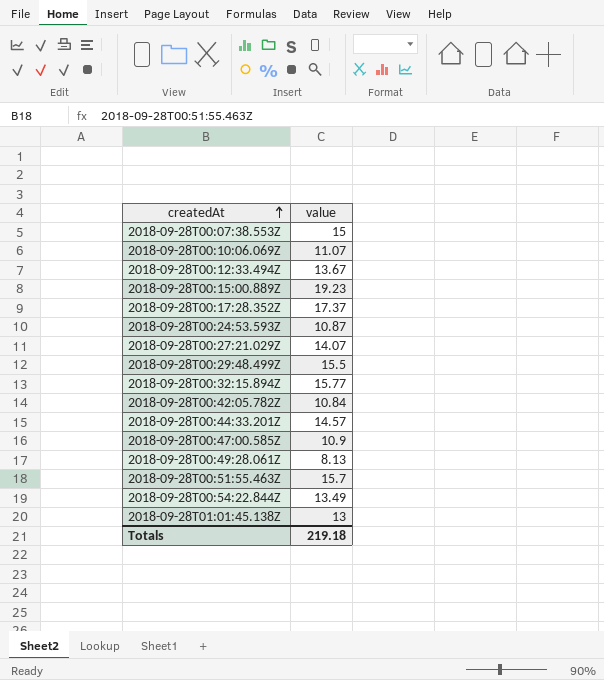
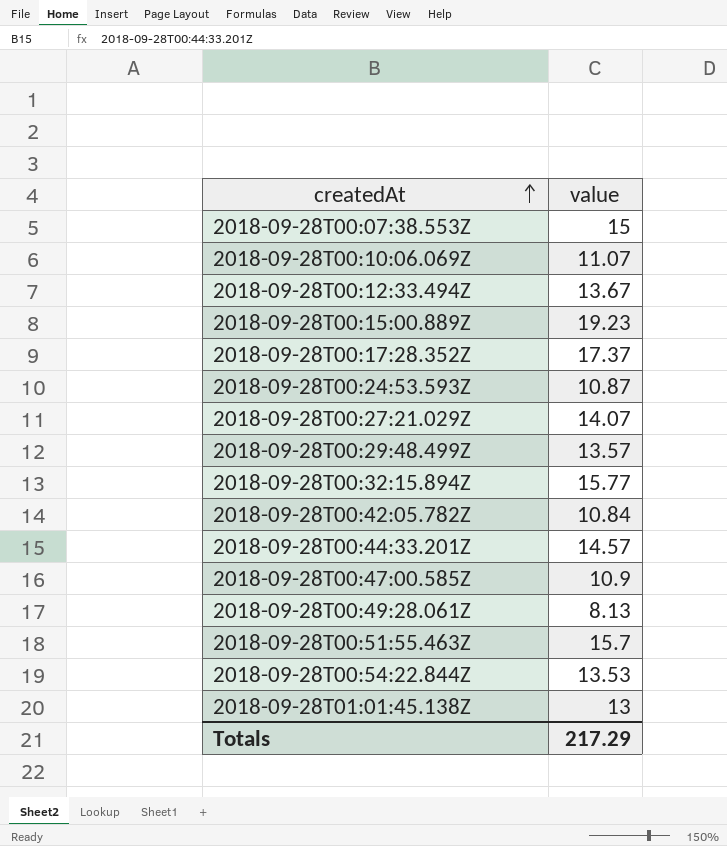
2018-09-28T00:29:48.499Z | value: 15.5 -> 13.57
2018-09-28T00:54:22.844Z | value: 13.49 -> 13.53
Totals | value: 219.18 -> 217.29

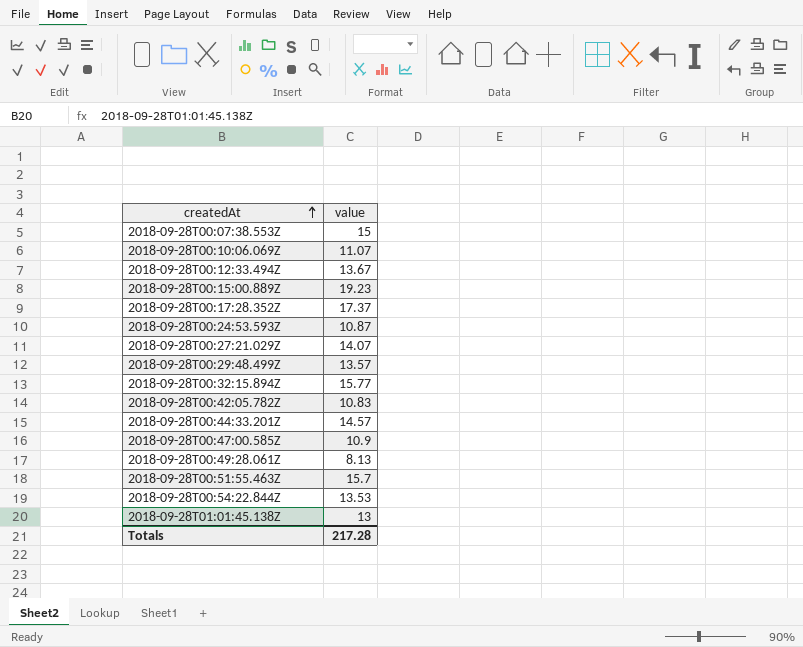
2018-09-28T00:42:05.782Z | value: 10.84 -> 10.83
Totals | value: 217.29 -> 217.28

